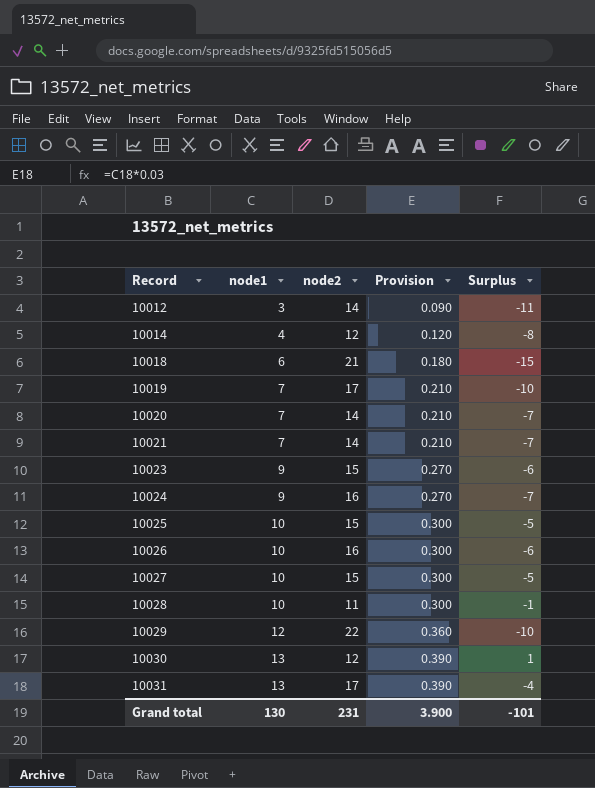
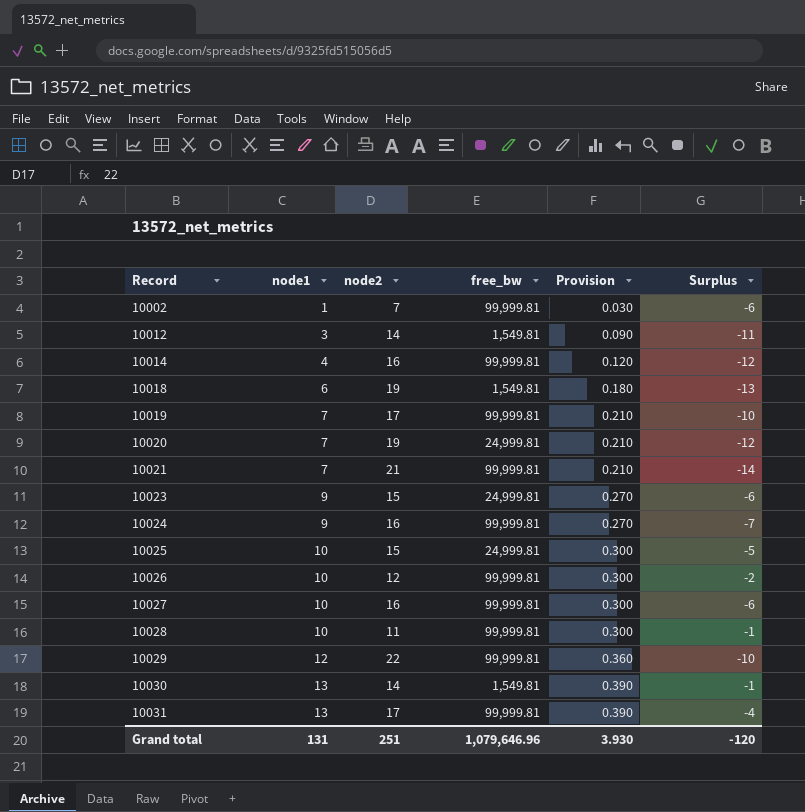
column free_bw | position: none -> 4
row 10002: none -> 1 | 7 | 99,999.81 | 0.030 | -6
10014 | node2: 12 -> 16
10014 | Surplus: -8 -> -12
10018 | node2: 21 -> 19
10018 | Surplus: -15 -> -13
10020 | node2: 14 -> 19
10020 | Surplus: -7 -> -12
10021 | node2: 14 -> 21
10021 | Surplus: -7 -> -14
10026 | node2: 16 -> 12
10026 | Surplus: -6 -> -2
10027 | node2: 15 -> 16
10027 | Surplus: -5 -> -6
10030 | node2: 12 -> 14
10030 | Surplus: 1 -> -1
Grand total | node1: 130 -> 131
Grand total | node2: 231 -> 251
Grand total | Provision: 3.900 -> 3.930
Grand total | Surplus: -101 -> -120

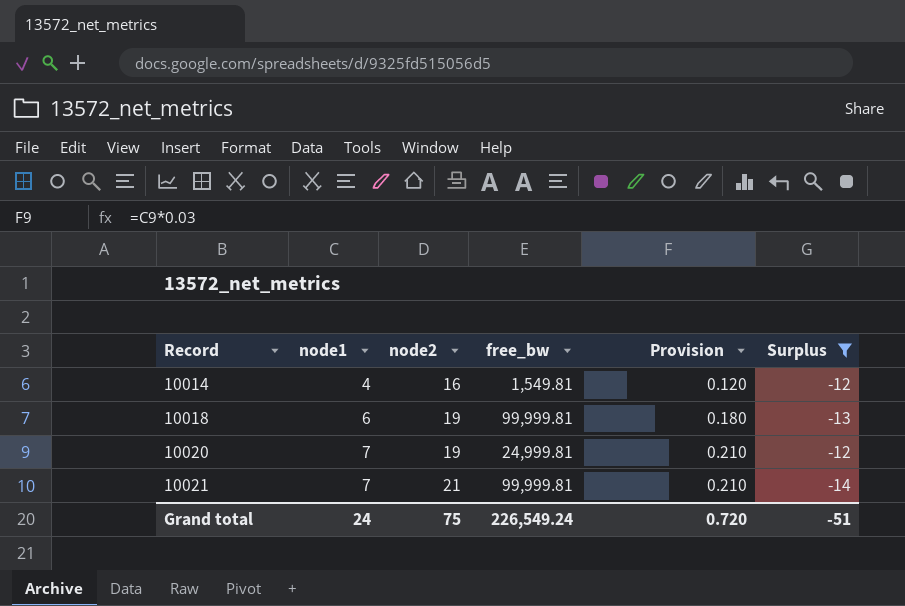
filter: none -> Surplus <= -12
10014 | free_bw: 99,999.81 -> 1,549.81
10018 | free_bw: 1,549.81 -> 99,999.81
Grand total | node1: 131 -> 24
Grand total | node2: 251 -> 75
Grand total | free_bw: 1,079,646.96 -> 226,549.24
Grand total | Provision: 3.930 -> 0.720
Grand total | Surplus: -120 -> -51

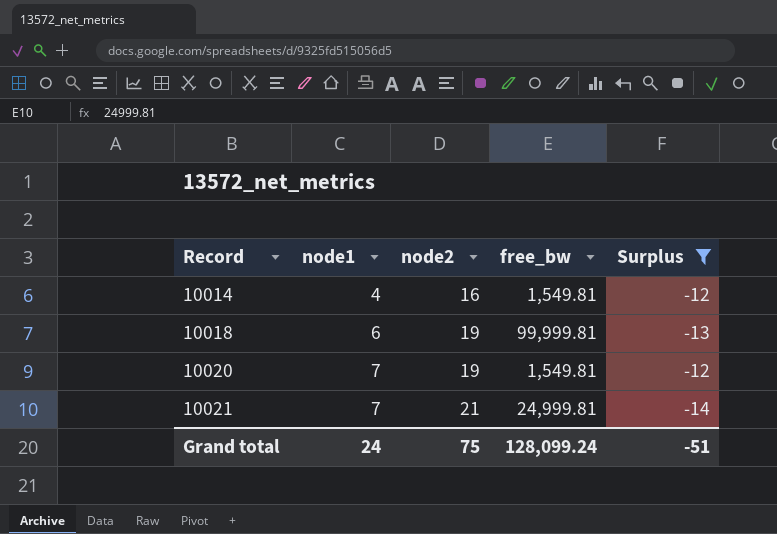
column Provision | formula: [node1] * 0.03 -> none
10020 | free_bw: 24,999.81 -> 1,549.81
10021 | free_bw: 99,999.81 -> 24,999.81
Grand total | free_bw: 226,549.24 -> 128,099.24

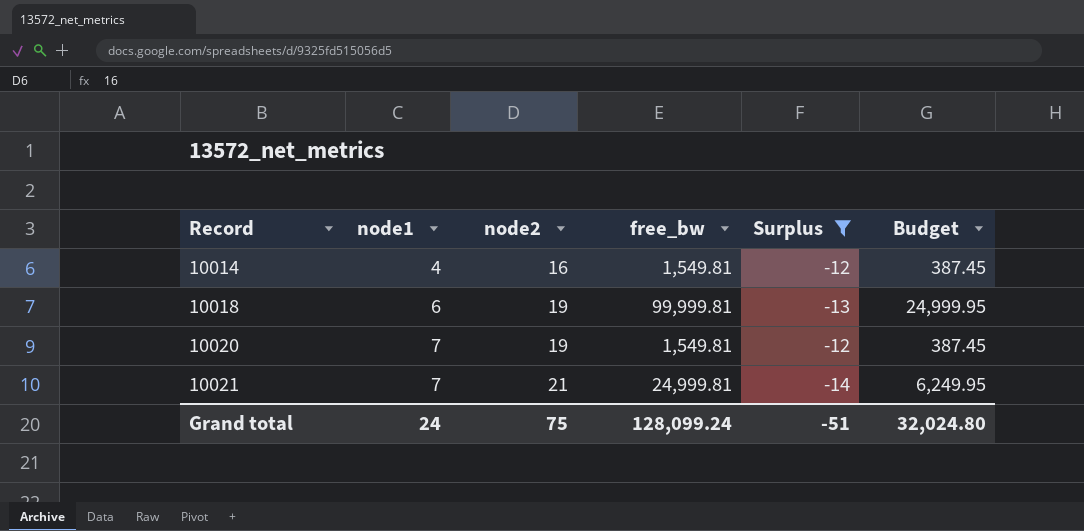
column Budget | formula: none -> [free_bw] * 0.25

